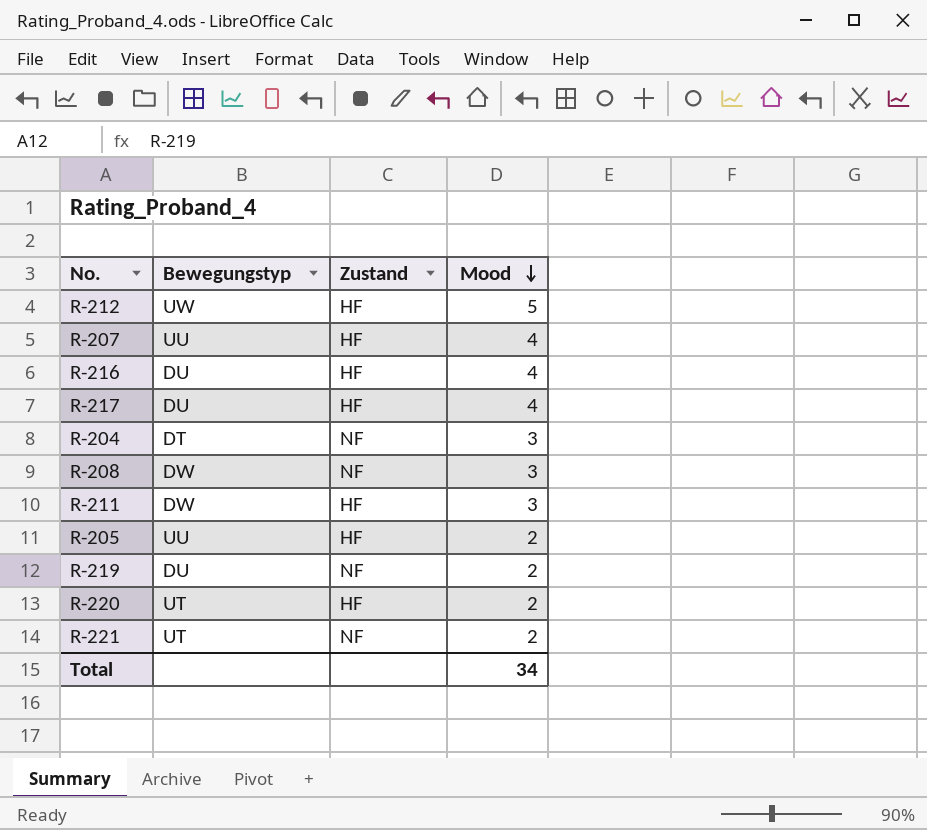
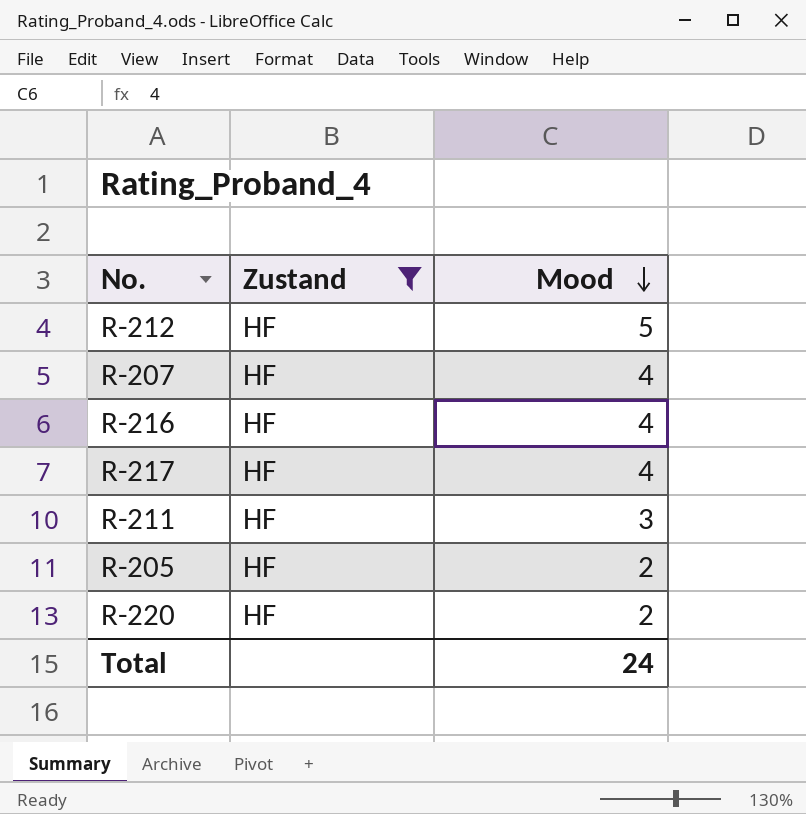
filter: none -> Zustand = HF
column Bewegungstyp | position: 2 -> none
Total | Mood: 34 -> 24

